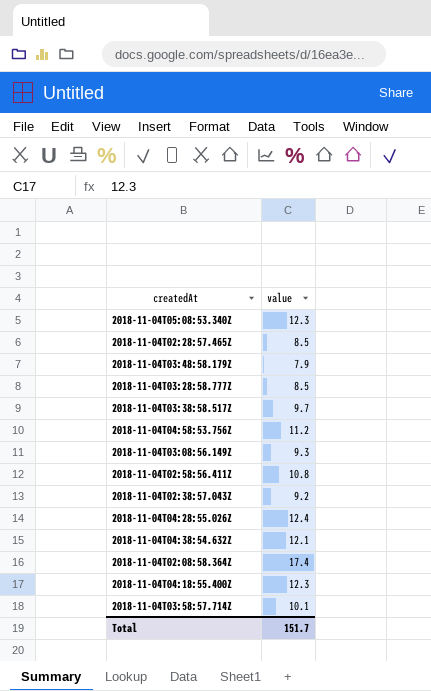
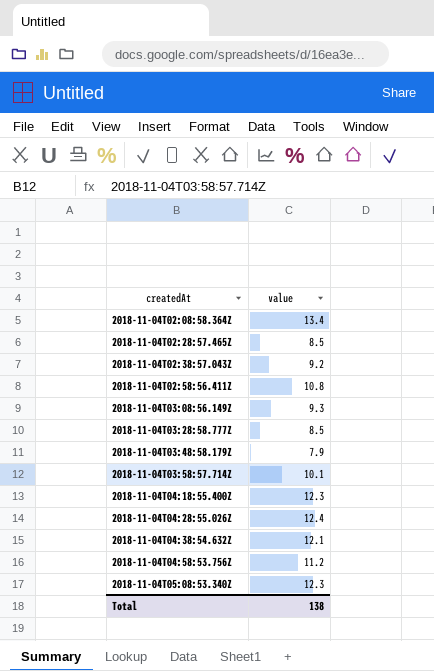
row order: none -> createdAt ascending
row 2018-11-04T03:38:58.517Z: 9.7 -> none
2018-11-04T02:08:58.364Z | value: 17.4 -> 13.4
Total | value: 151.7 -> 138

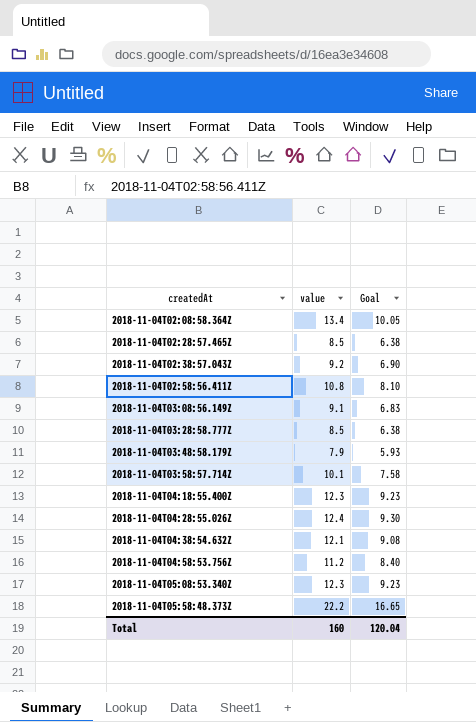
column Goal | formula: none -> [value] * 0.75
2018-11-04T03:08:56.149Z | value: 9.3 -> 9.1
row 2018-11-04T05:58:48.373Z: none -> 22.2 | 16.65
Total | value: 138 -> 160

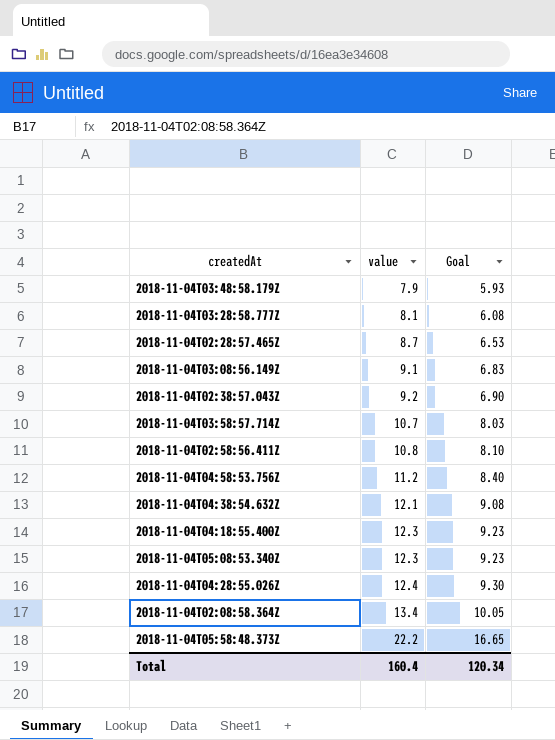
row order: createdAt ascending -> value ascending
2018-11-04T03:28:58.777Z | value: 8.5 -> 8.1
2018-11-04T03:28:58.777Z | Goal: 6.38 -> 6.08
2018-11-04T02:28:57.465Z | value: 8.5 -> 8.7
2018-11-04T02:28:57.465Z | Goal: 6.38 -> 6.53
2018-11-04T03:58:57.714Z | value: 10.1 -> 10.7
2018-11-04T03:58:57.714Z | Goal: 7.58 -> 8.03
Total | value: 160 -> 160.4
Total | Goal: 120.04 -> 120.34

